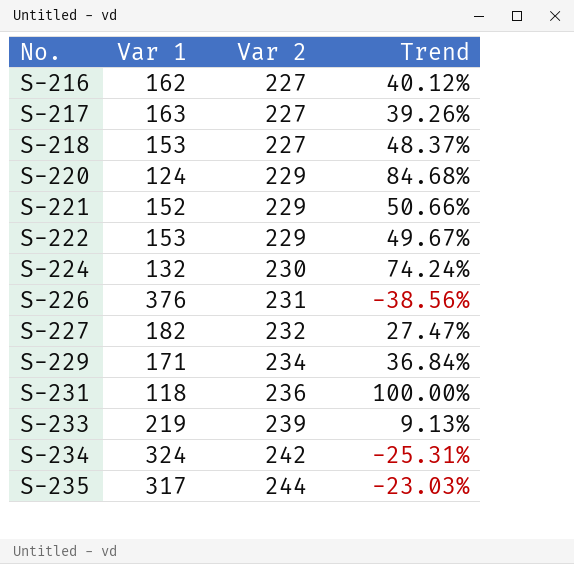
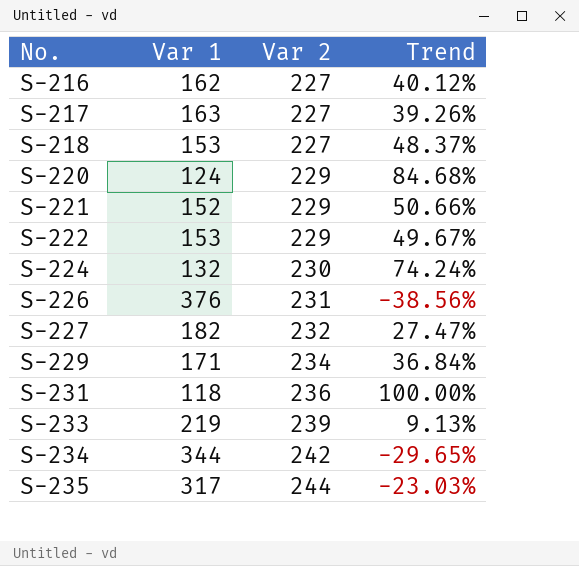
S-234 | Var 1: 324 -> 344
S-234 | Trend: -25.31% -> -29.65%

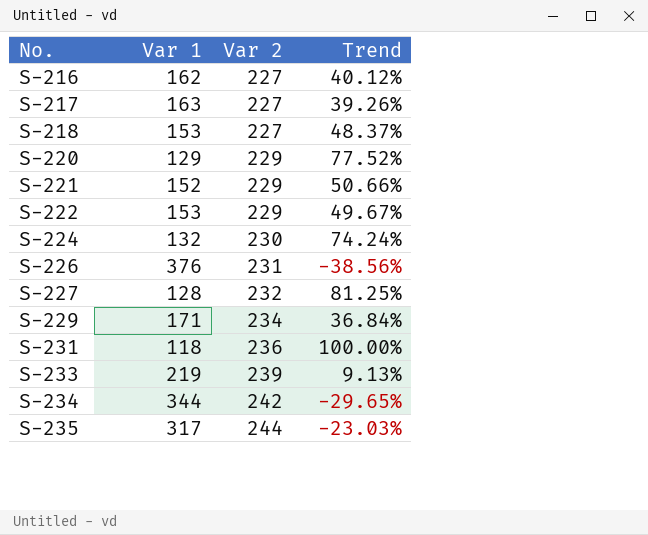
S-220 | Var 1: 124 -> 129
S-220 | Trend: 84.68% -> 77.52%
S-227 | Var 1: 182 -> 128
S-227 | Trend: 27.47% -> 81.25%

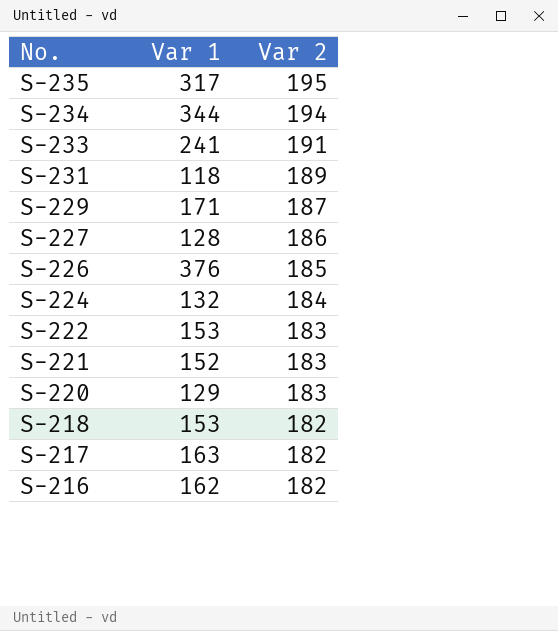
row order: No. ascending -> No. descending
column Trend | formula: ([Var 2] - [Var 1]) / [Var 1] -> none
S-235 | Var 2: 244 -> 195
S-234 | Var 2: 242 -> 194
S-233 | Var 1: 219 -> 241
S-233 | Var 2: 239 -> 191
S-231 | Var 2: 236 -> 189
S-229 | Var 2: 234 -> 187
S-227 | Var 2: 232 -> 186
S-226 | Var 2: 231 -> 185
S-224 | Var 2: 230 -> 184
S-222 | Var 2: 229 -> 183
S-221 | Var 2: 229 -> 183
S-220 | Var 2: 229 -> 183
S-218 | Var 2: 227 -> 182
S-217 | Var 2: 227 -> 182
S-216 | Var 2: 227 -> 182

